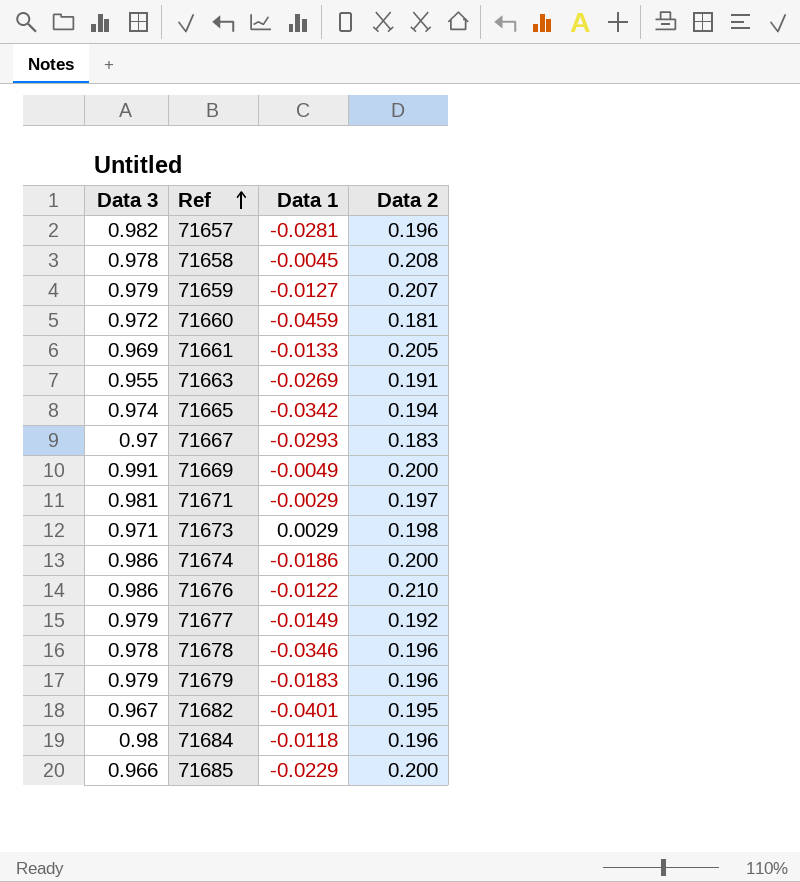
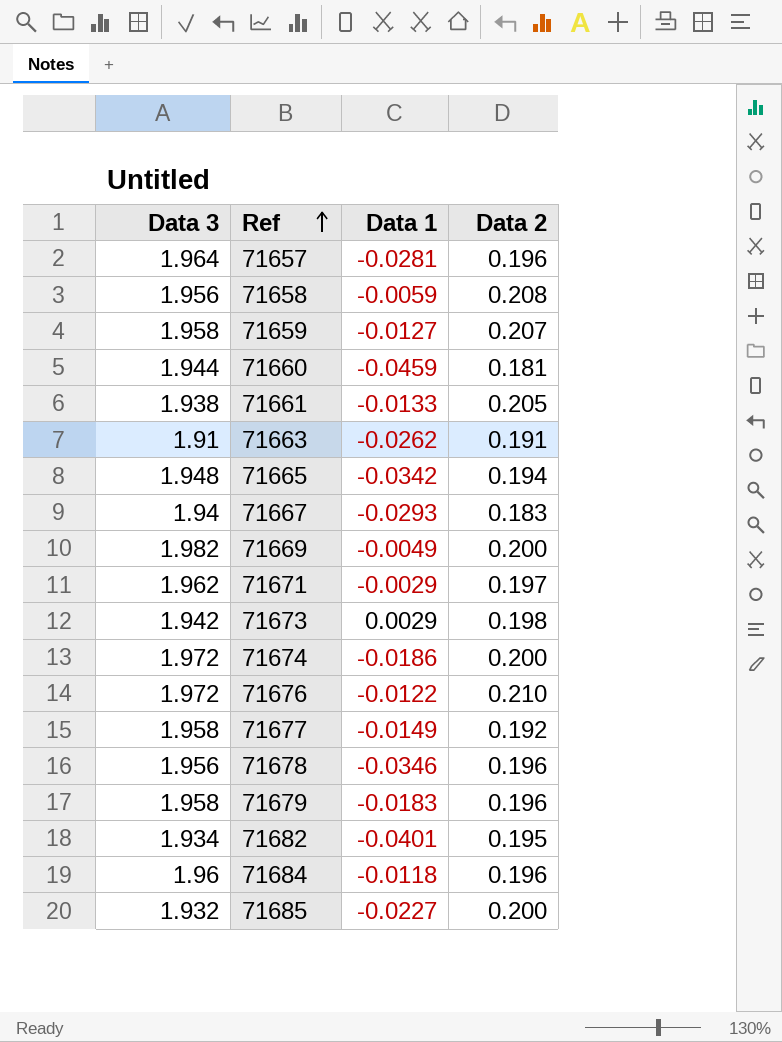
71657 | Data 3: 0.982 -> 1.964
71658 | Data 3: 0.978 -> 1.956
71658 | Data 1: -0.0045 -> -0.0059
71659 | Data 3: 0.979 -> 1.958
71660 | Data 3: 0.972 -> 1.944
71661 | Data 3: 0.969 -> 1.938
71663 | Data 3: 0.955 -> 1.91
71663 | Data 1: -0.0269 -> -0.0262
71665 | Data 3: 0.974 -> 1.948
71667 | Data 3: 0.97 -> 1.94
71669 | Data 3: 0.991 -> 1.982
71671 | Data 3: 0.981 -> 1.962
71673 | Data 3: 0.971 -> 1.942
71674 | Data 3: 0.986 -> 1.972
71676 | Data 3: 0.986 -> 1.972
71677 | Data 3: 0.979 -> 1.958
71678 | Data 3: 0.978 -> 1.956
71679 | Data 3: 0.979 -> 1.958
71682 | Data 3: 0.967 -> 1.934
71684 | Data 3: 0.98 -> 1.96
71685 | Data 3: 0.966 -> 1.932
71685 | Data 1: -0.0229 -> -0.0227

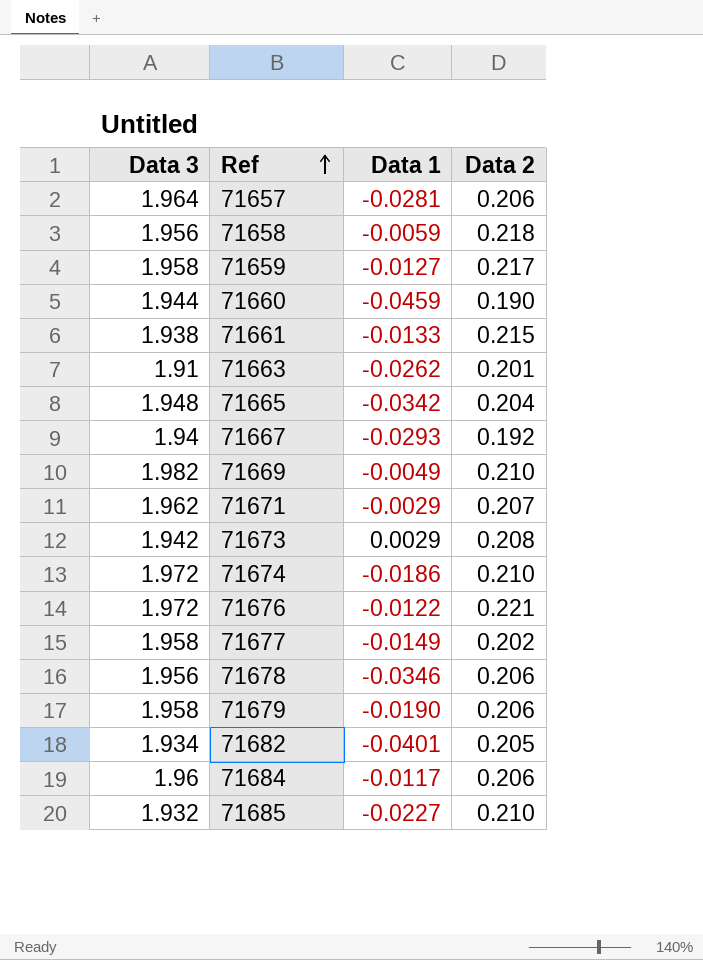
71657 | Data 2: 0.196 -> 0.206
71658 | Data 2: 0.208 -> 0.218
71659 | Data 2: 0.207 -> 0.217
71660 | Data 2: 0.181 -> 0.190
71661 | Data 2: 0.205 -> 0.215
71663 | Data 2: 0.191 -> 0.201
71665 | Data 2: 0.194 -> 0.204
71667 | Data 2: 0.183 -> 0.192
71669 | Data 2: 0.200 -> 0.210
71671 | Data 2: 0.197 -> 0.207
71673 | Data 2: 0.198 -> 0.208
71674 | Data 2: 0.200 -> 0.210
71676 | Data 2: 0.210 -> 0.221
71677 | Data 2: 0.192 -> 0.202
71678 | Data 2: 0.196 -> 0.206
71679 | Data 1: -0.0183 -> -0.0190
71679 | Data 2: 0.196 -> 0.206
71682 | Data 2: 0.195 -> 0.205
71684 | Data 1: -0.0118 -> -0.0117
71684 | Data 2: 0.196 -> 0.206
71685 | Data 2: 0.200 -> 0.210

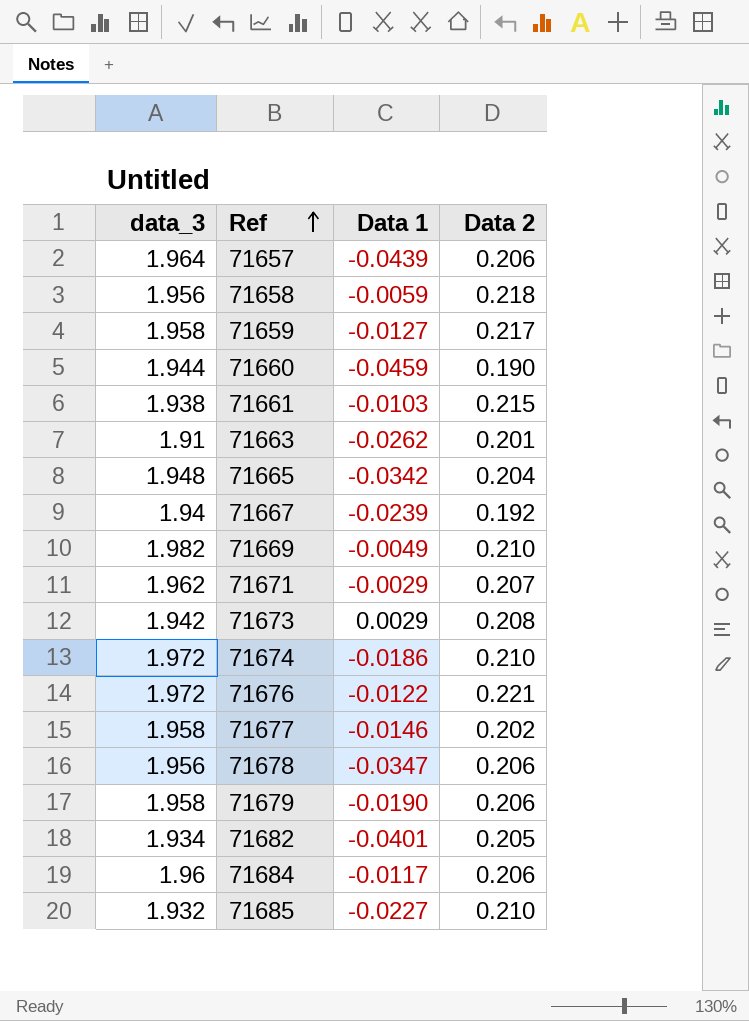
column name: Data 3 -> data_3
71657 | Data 1: -0.0281 -> -0.0439
71661 | Data 1: -0.0133 -> -0.0103
71667 | Data 1: -0.0293 -> -0.0239
71677 | Data 1: -0.0149 -> -0.0146
71678 | Data 1: -0.0346 -> -0.0347

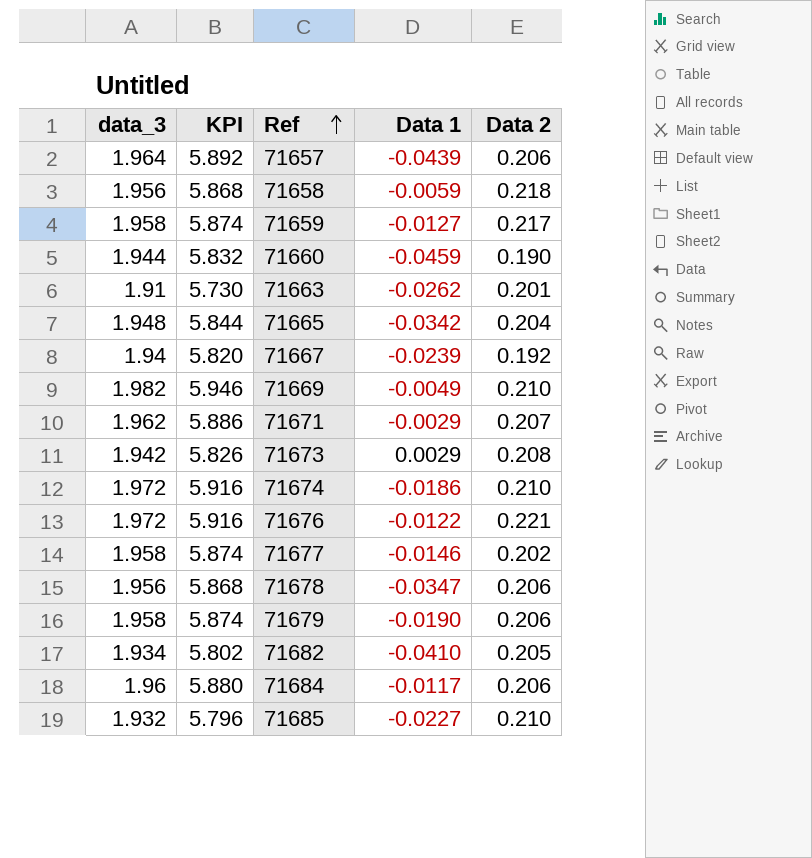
column KPI | formula: none -> [data_3] * 3
row 71661: 1.938 | -0.0103 | 0.215 -> none
71682 | Data 1: -0.0401 -> -0.0410

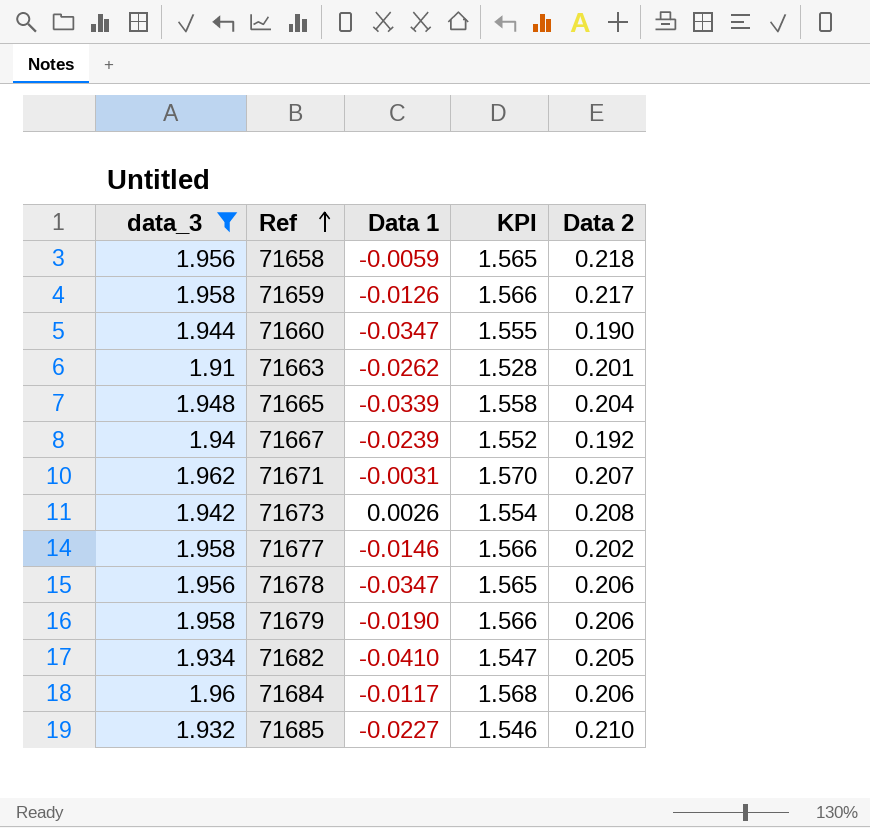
filter: none -> data_3 <= 1.962
column KPI | formula: [data_3] * 3 -> [data_3] * 0.8
column KPI | position: 2 -> 4
71659 | Data 1: -0.0127 -> -0.0126
71660 | Data 1: -0.0459 -> -0.0347
71665 | Data 1: -0.0342 -> -0.0339
71671 | Data 1: -0.0029 -> -0.0031
71673 | Data 1: 0.0029 -> 0.0026

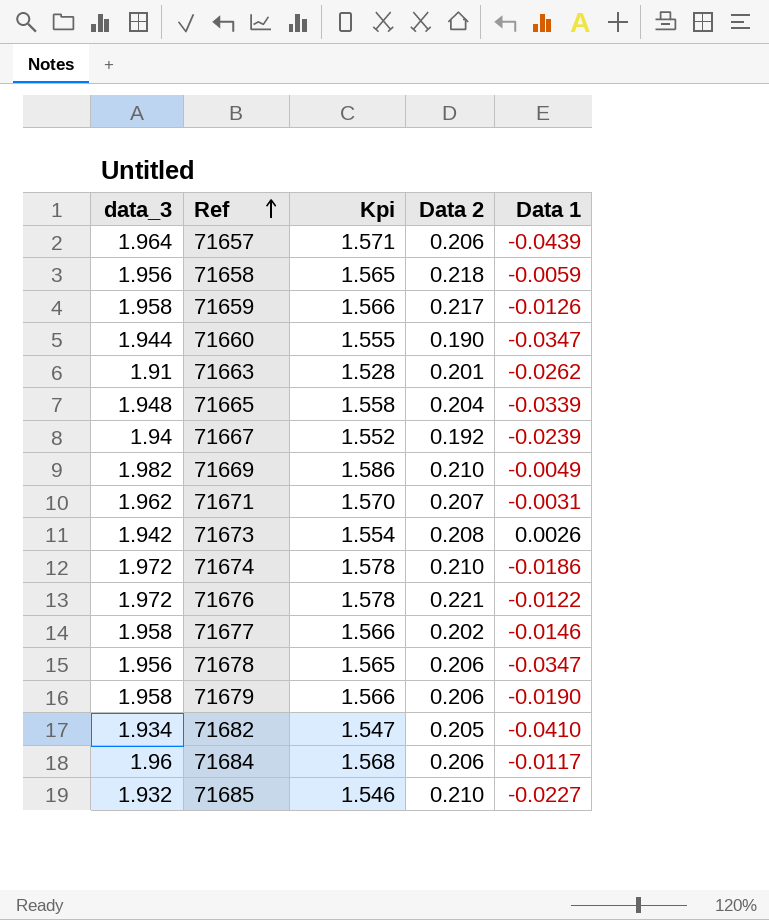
filter: data_3 <= 1.962 -> none
column name: KPI -> Kpi
column Data 1 | position: 3 -> 5

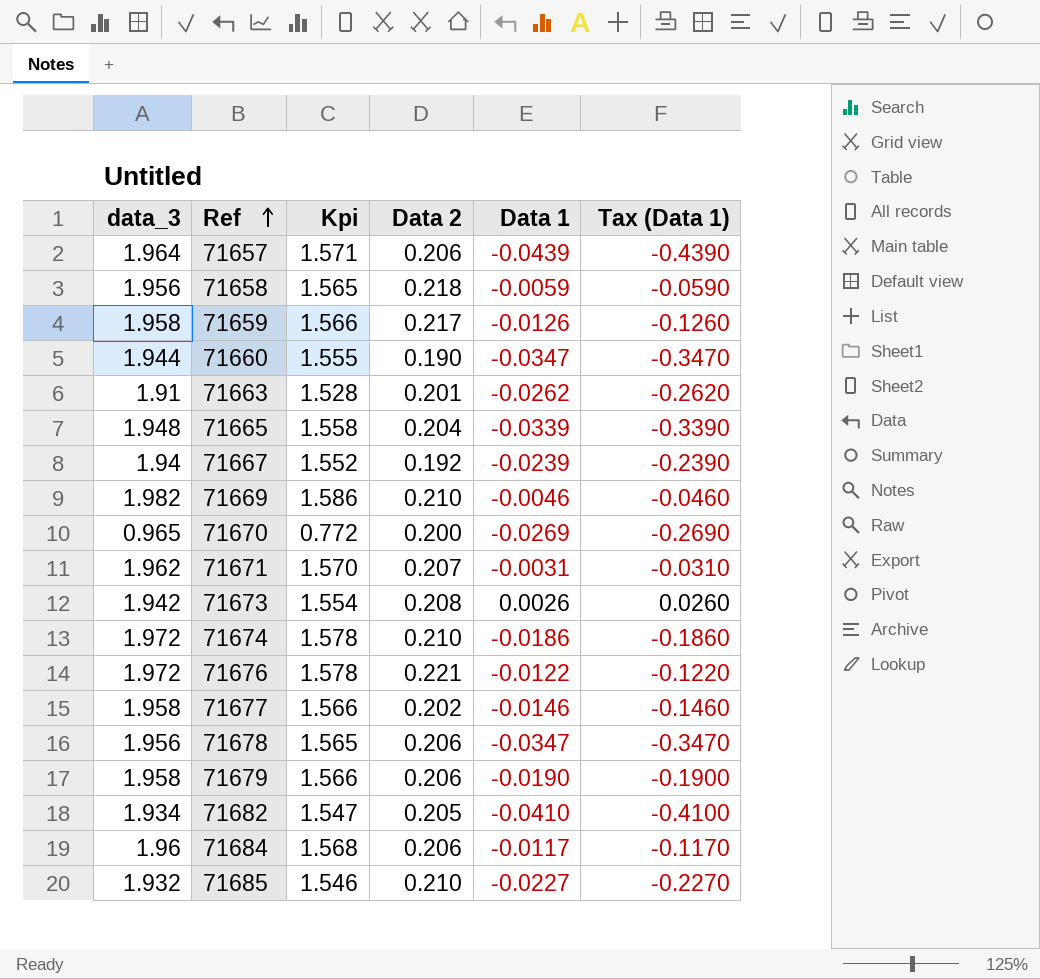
column Tax (Data 1) | formula: none -> [Data 1] * 10
71669 | Data 1: -0.0049 -> -0.0046
row 71670: none -> 0.965 | 0.772 | 0.200 | -0.0269 | -0.2690

